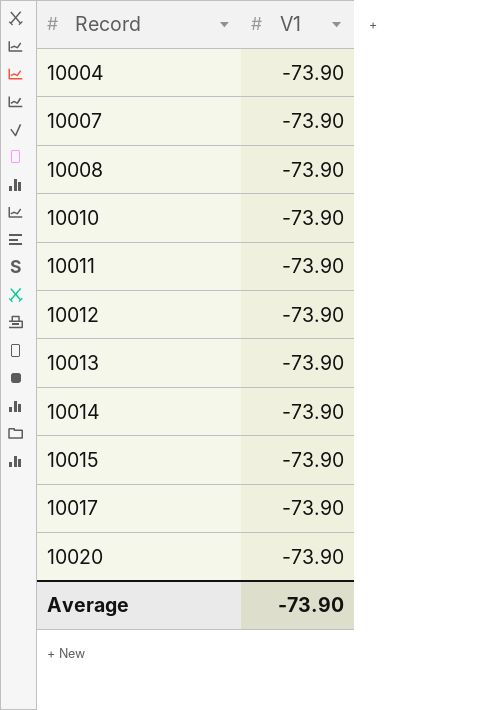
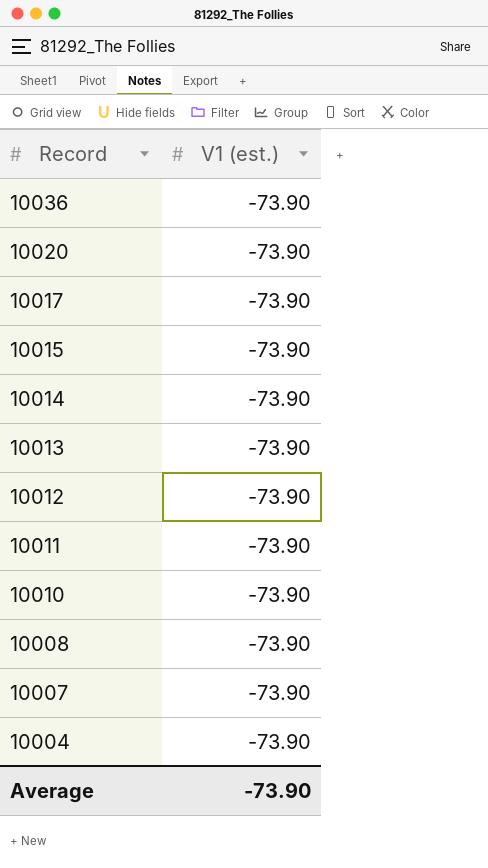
row order: Record ascending -> Record descending
column name: V1 -> V1 (est.)
row 10036: none -> -73.90

